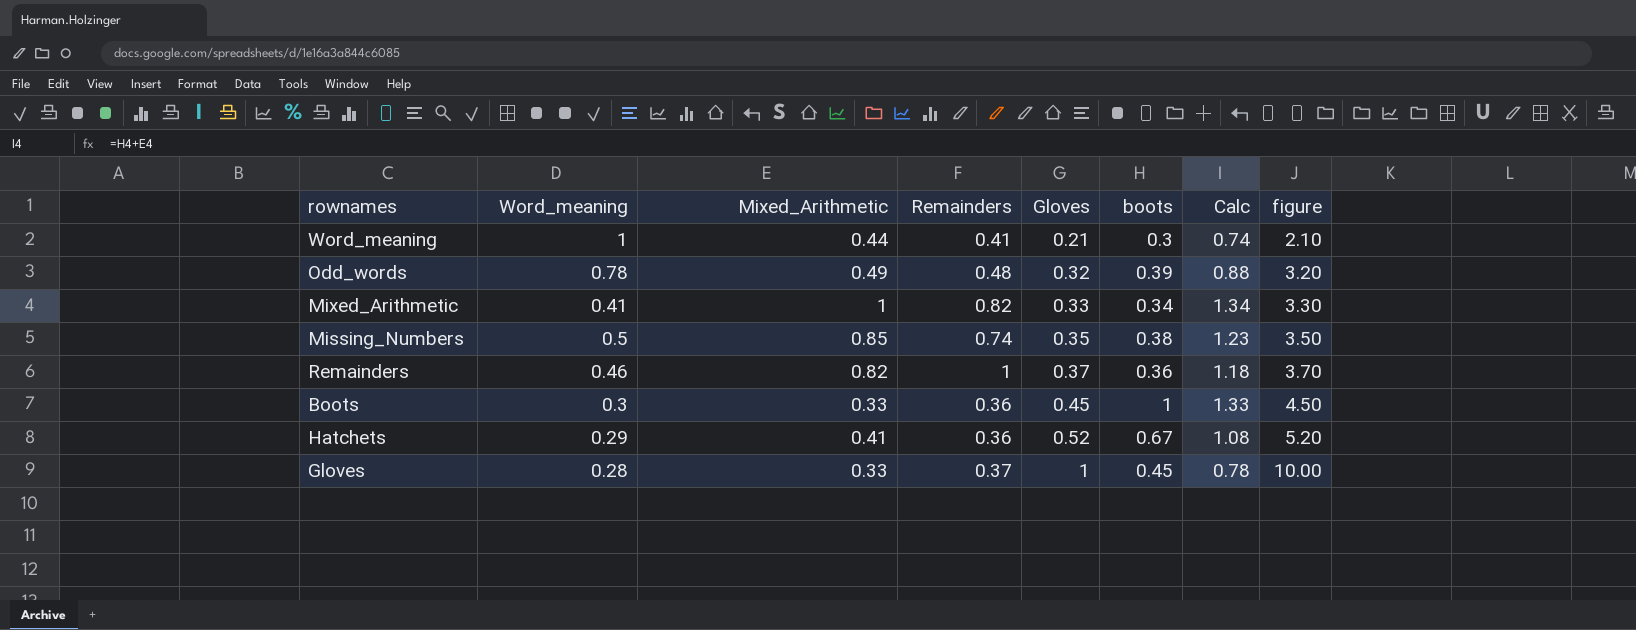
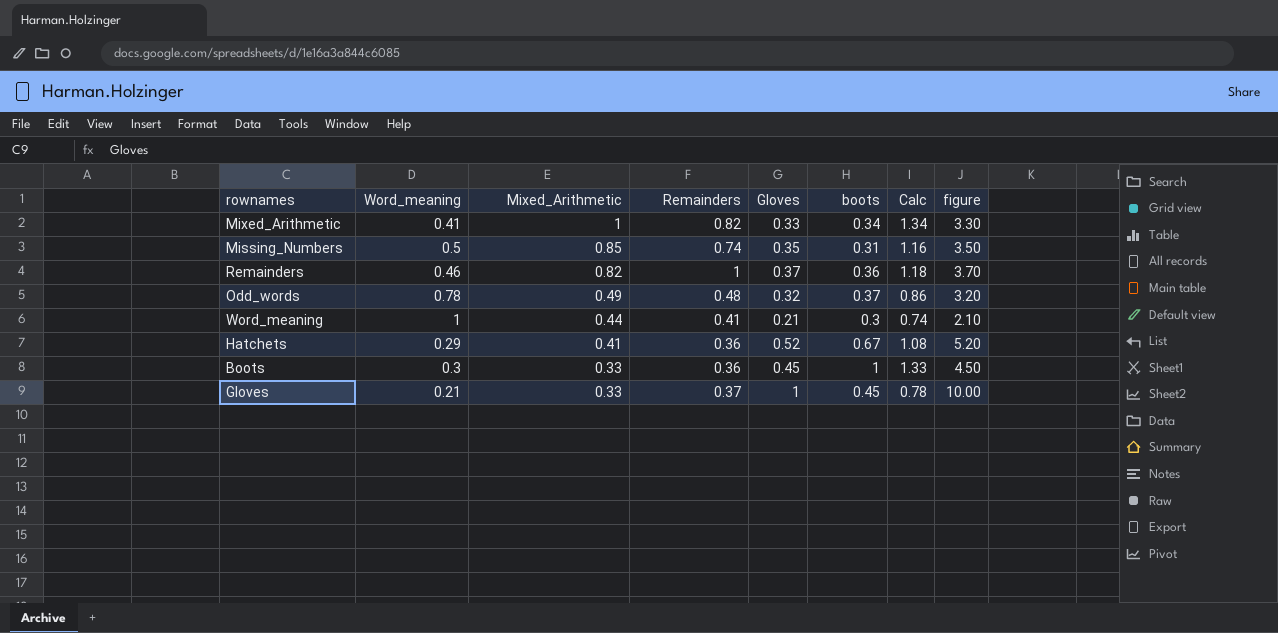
row order: Gloves ascending -> Mixed_Arithmetic descending
Missing_Numbers | boots: 0.38 -> 0.31
Missing_Numbers | Calc: 1.23 -> 1.16
Odd_words | boots: 0.39 -> 0.37
Odd_words | Calc: 0.88 -> 0.86
Gloves | Word_meaning: 0.28 -> 0.21

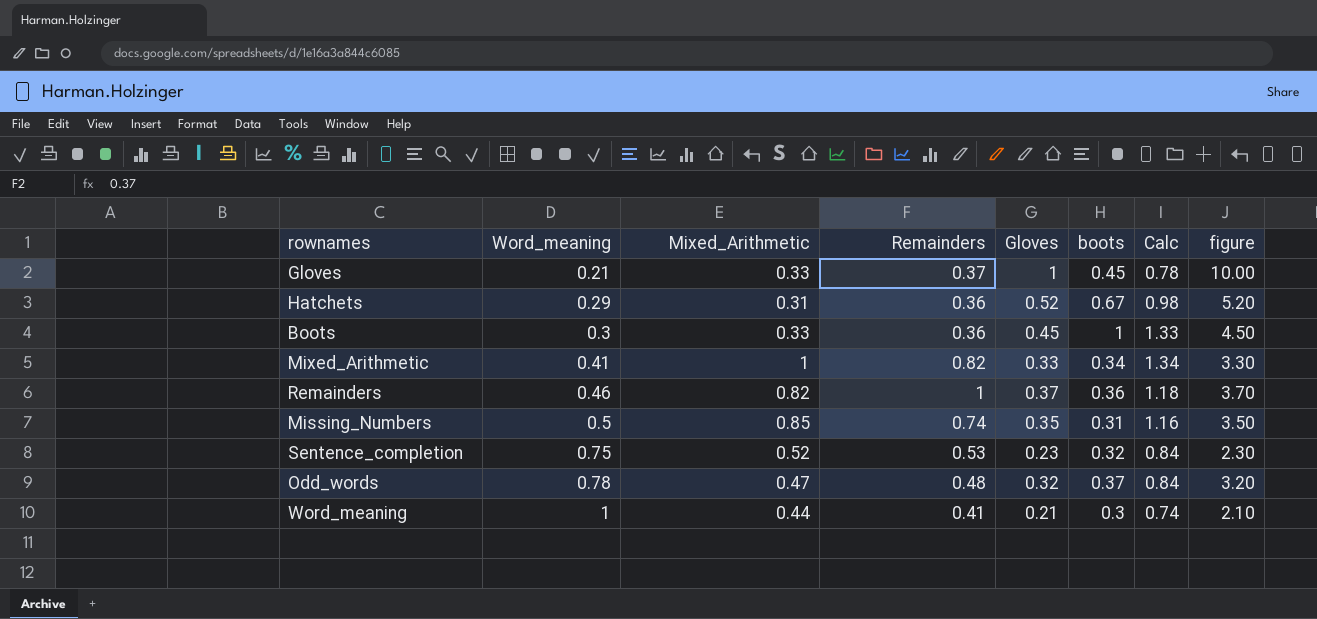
row order: Mixed_Arithmetic descending -> Word_meaning ascending
Hatchets | Mixed_Arithmetic: 0.41 -> 0.31
Hatchets | Calc: 1.08 -> 0.98
row Sentence_completion: none -> 0.75 | 0.52 | 0.53 | 0.23 | 0.32 | 0.84 | 2.30
Odd_words | Mixed_Arithmetic: 0.49 -> 0.47
Odd_words | Calc: 0.86 -> 0.84

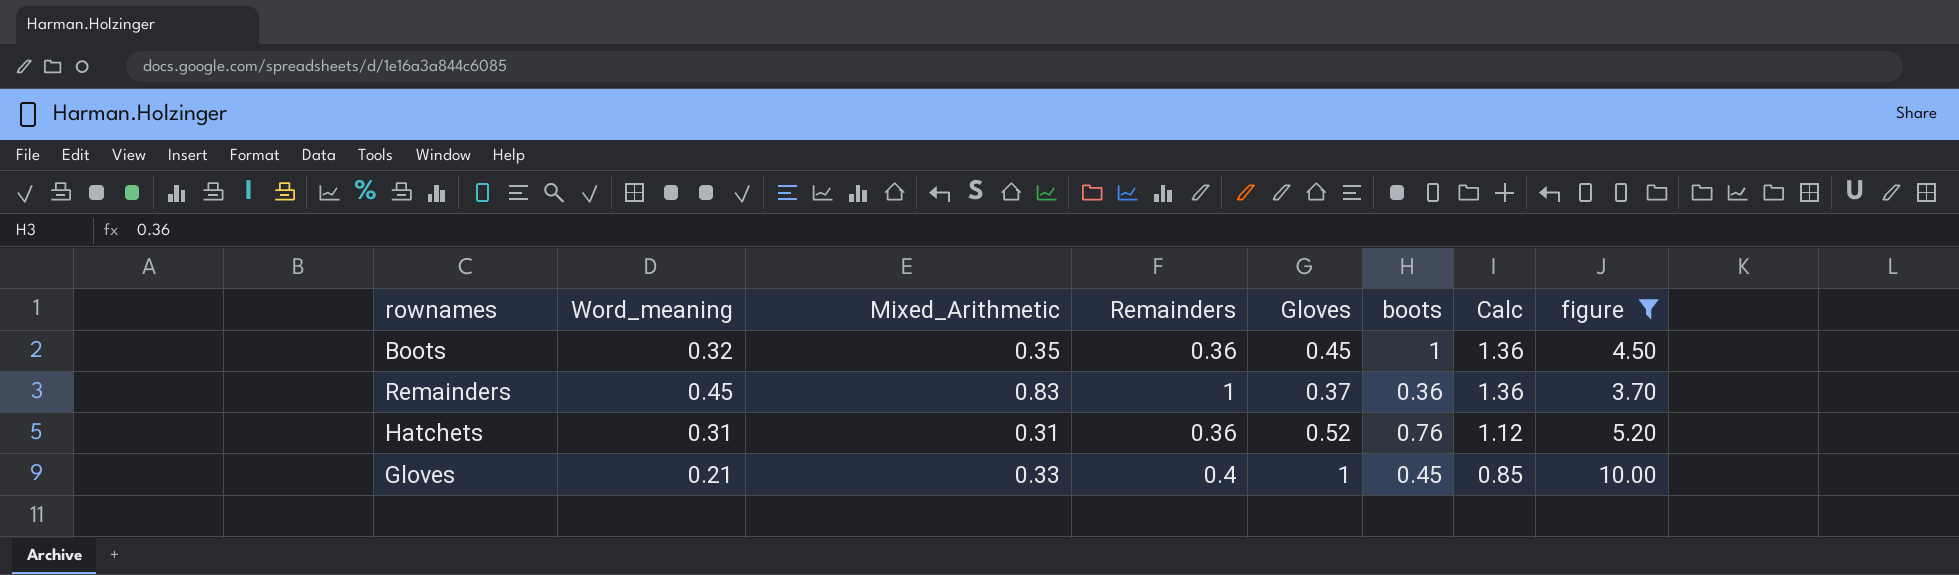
filter: none -> figure >= 3.70
row order: Word_meaning ascending -> Calc descending
column Calc | formula: [Mixed_Arithmetic] + [boots] -> [Remainders] + [boots]
Boots | Word_meaning: 0.3 -> 0.32
Boots | Mixed_Arithmetic: 0.33 -> 0.35
Remainders | Word_meaning: 0.46 -> 0.45
Remainders | Mixed_Arithmetic: 0.82 -> 0.83
Hatchets | Word_meaning: 0.29 -> 0.31
Hatchets | boots: 0.67 -> 0.76
Gloves | Remainders: 0.37 -> 0.4

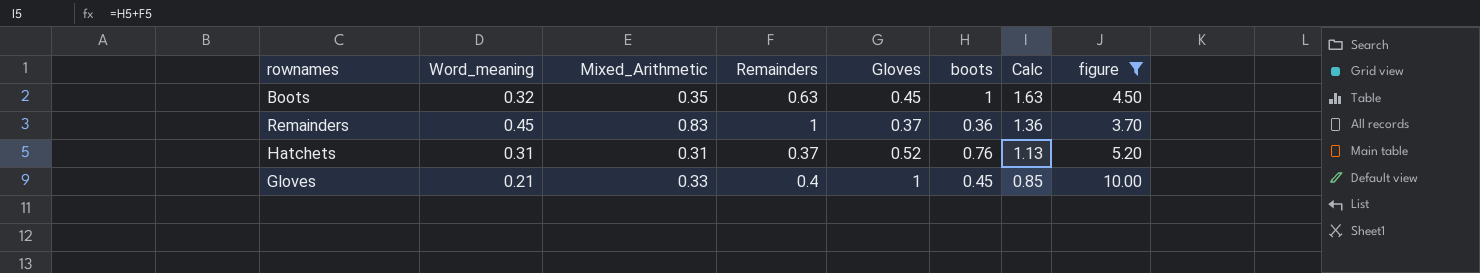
Boots | Remainders: 0.36 -> 0.63
Boots | Calc: 1.36 -> 1.63
Hatchets | Remainders: 0.36 -> 0.37
Hatchets | Calc: 1.12 -> 1.13

